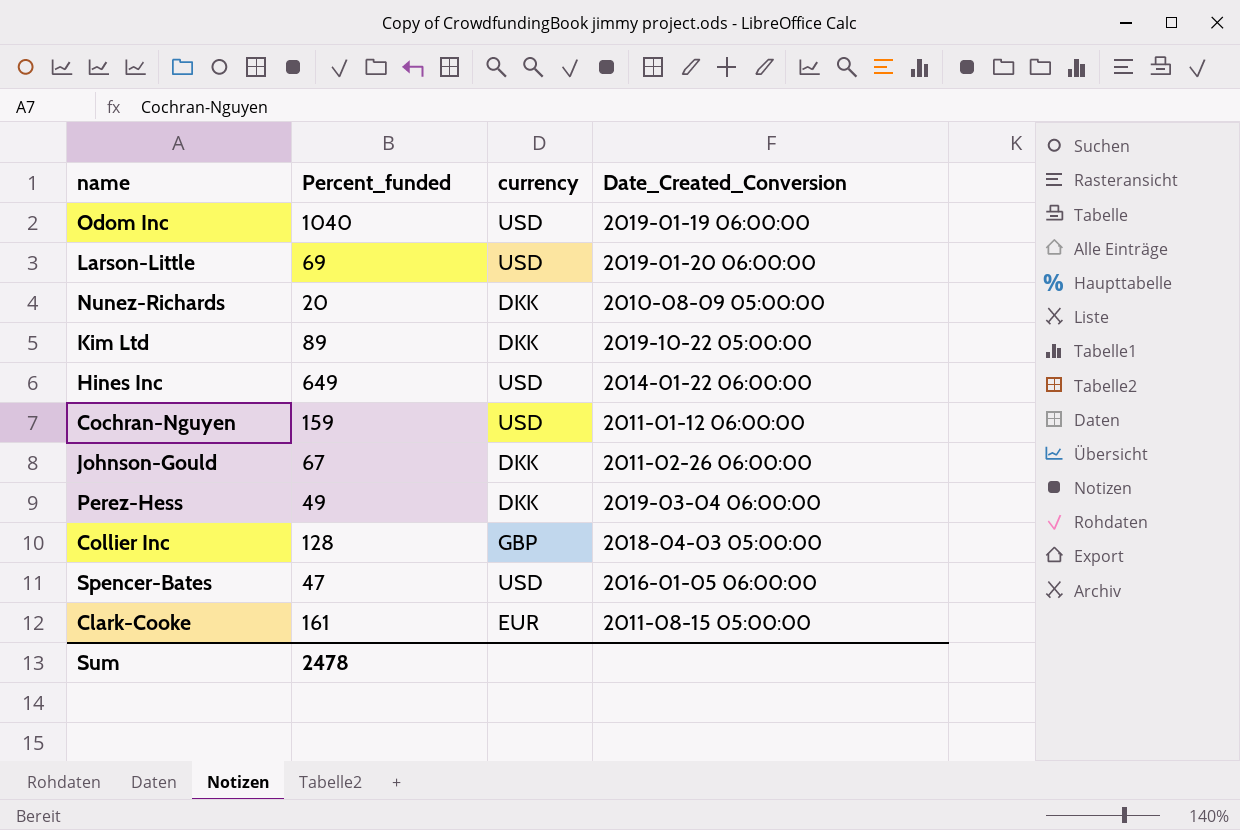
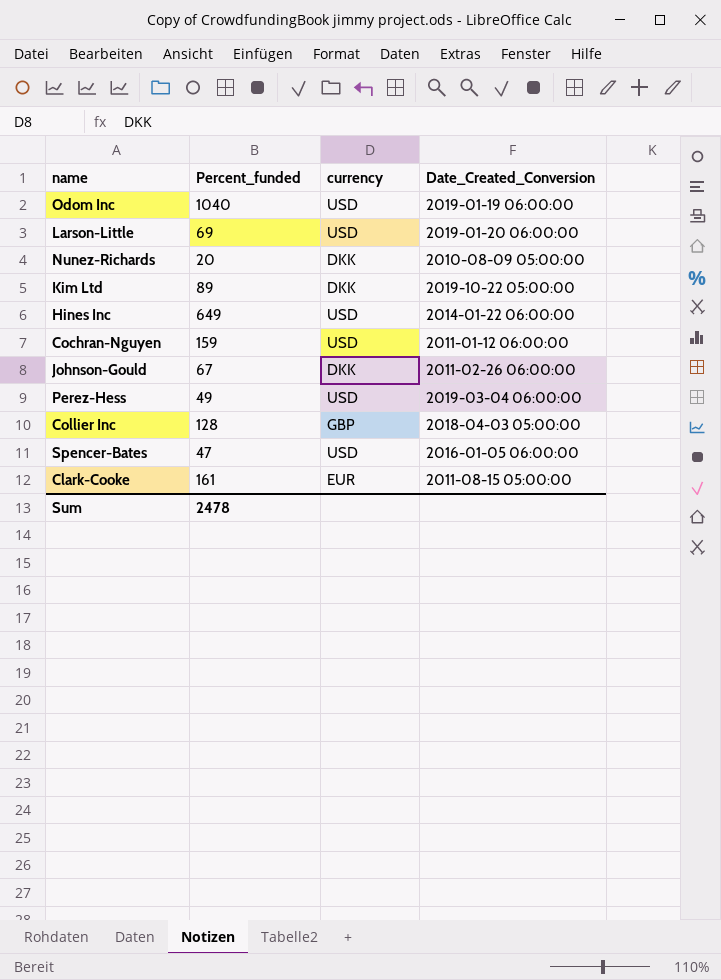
Perez-Hess | currency: DKK -> USD

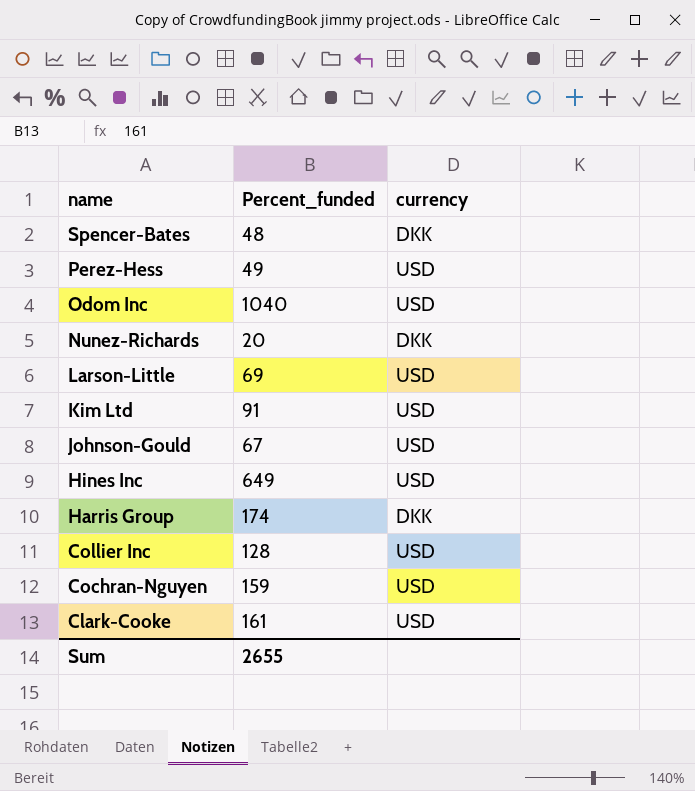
row order: none -> name descending
column Date_Created_Conversion | position: 4 -> none
Spencer-Bates | Percent_funded: 47 -> 48
Spencer-Bates | currency: USD -> DKK
Kim Ltd | Percent_funded: 89 -> 91
Kim Ltd | currency: DKK -> USD
Johnson-Gould | currency: DKK -> USD
row Harris Group: none -> 174 | DKK
Collier Inc | currency: GBP -> USD
Clark-Cooke | currency: EUR -> USD
Sum | Percent_funded: 2478 -> 2655

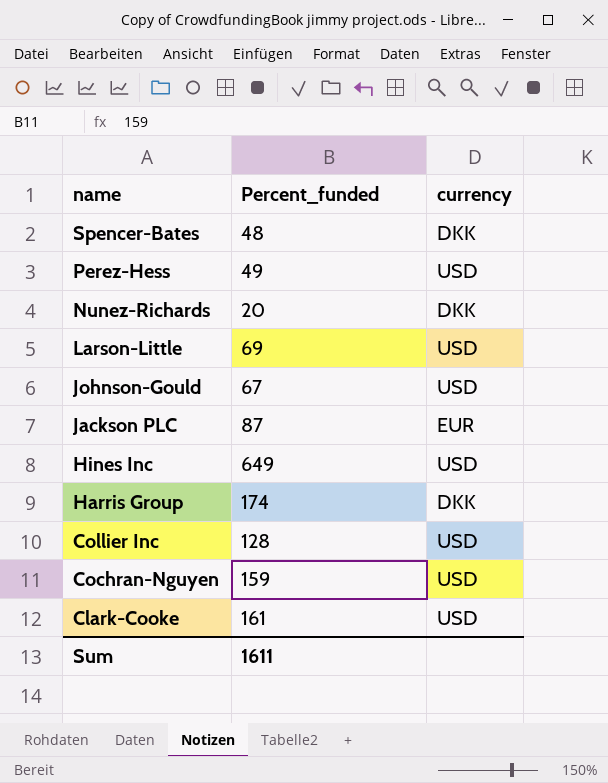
row Odom Inc: 1040 | USD -> none
row Kim Ltd: 91 | USD -> none
row Jackson PLC: none -> 87 | EUR
Sum | Percent_funded: 2655 -> 1611

